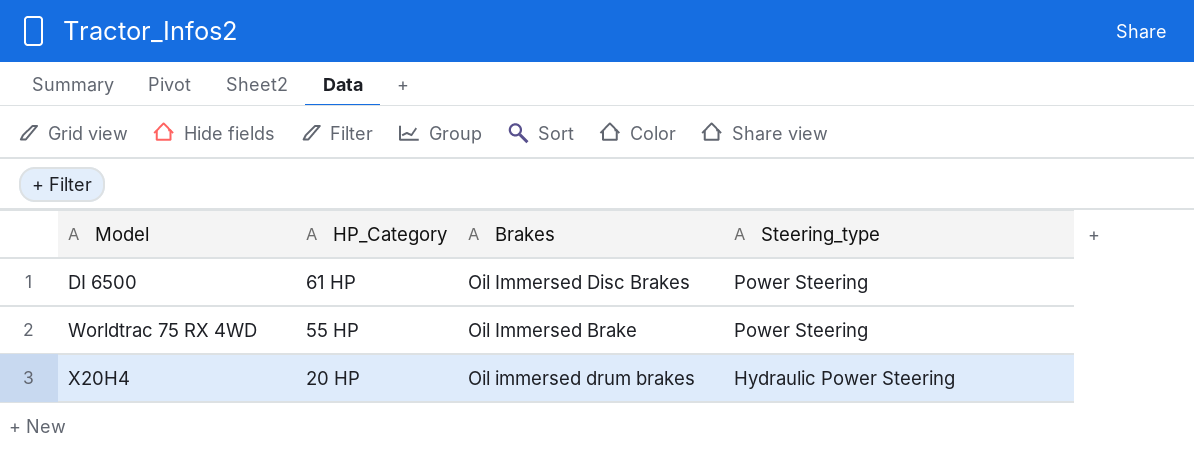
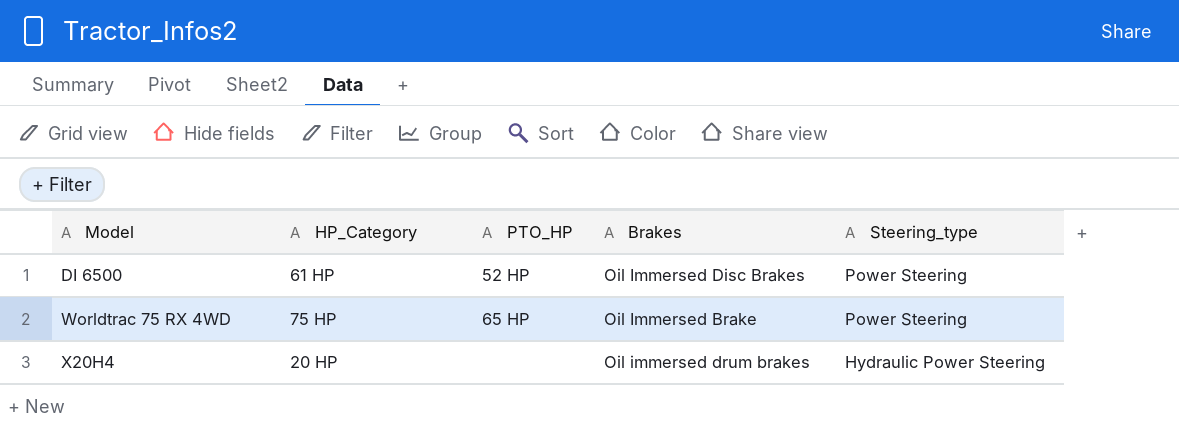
column PTO_HP | position: none -> 3
Worldtrac 75 RX 4WD | HP_Category: 55 HP -> 75 HP

